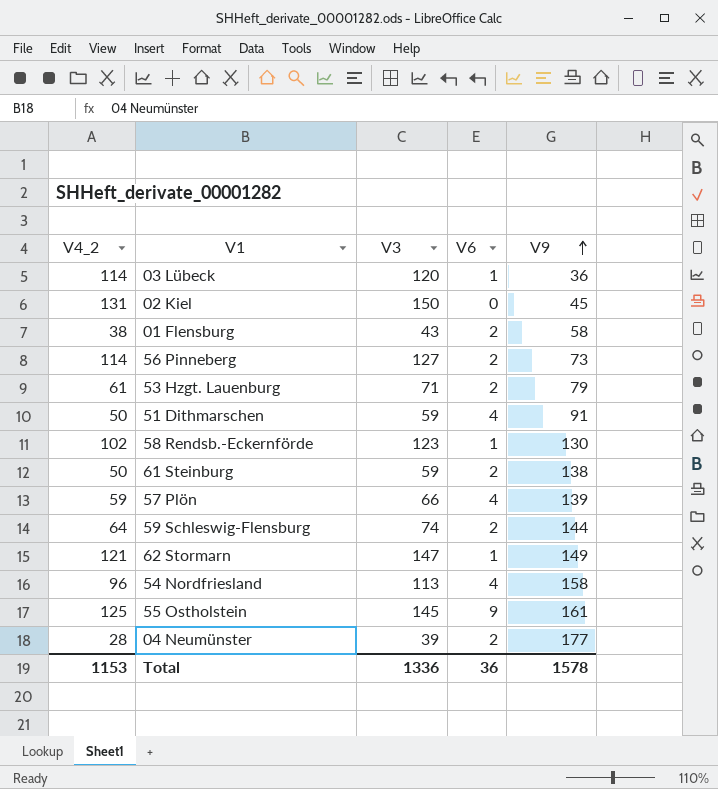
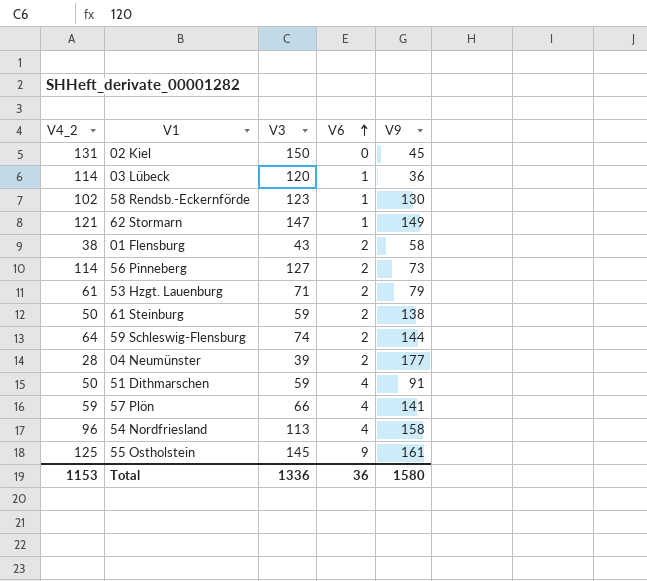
row order: V9 ascending -> V6 ascending
57 Plön | V9: 139 -> 141
Total | V9: 1578 -> 1580

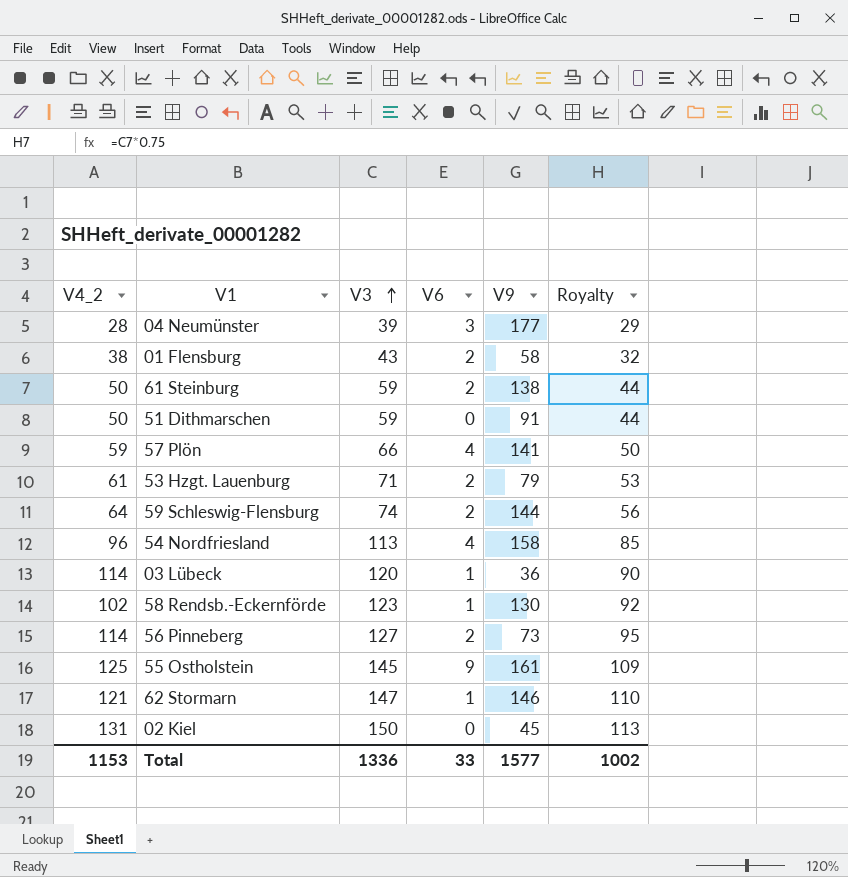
row order: V6 ascending -> V3 ascending
column Royalty | formula: none -> [V3] * 0.75
04 Neumünster | V6: 2 -> 3
51 Dithmarschen | V6: 4 -> 0
62 Stormarn | V9: 149 -> 146
Total | V6: 36 -> 33
Total | V9: 1580 -> 1577

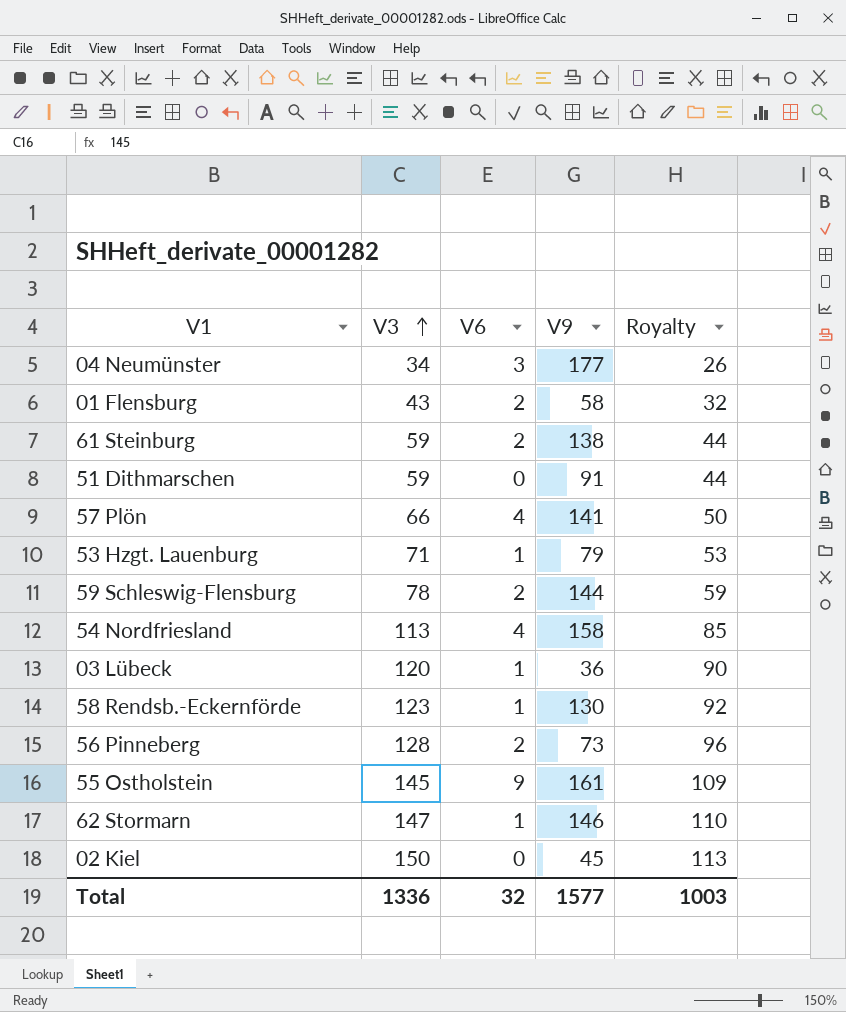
column V4_2 | position: 1 -> none
04 Neumünster | V3: 39 -> 34
04 Neumünster | Royalty: 29 -> 26
53 Hzgt. Lauenburg | V6: 2 -> 1
59 Schleswig-Flensburg | V3: 74 -> 78
59 Schleswig-Flensburg | Royalty: 56 -> 59
56 Pinneberg | V3: 127 -> 128
56 Pinneberg | Royalty: 95 -> 96
Total | V6: 33 -> 32
Total | Royalty: 1002 -> 1003

